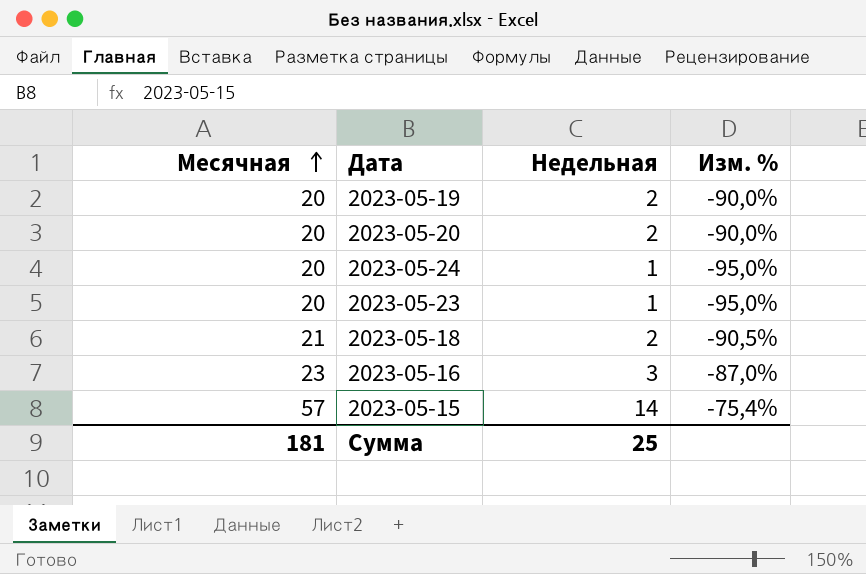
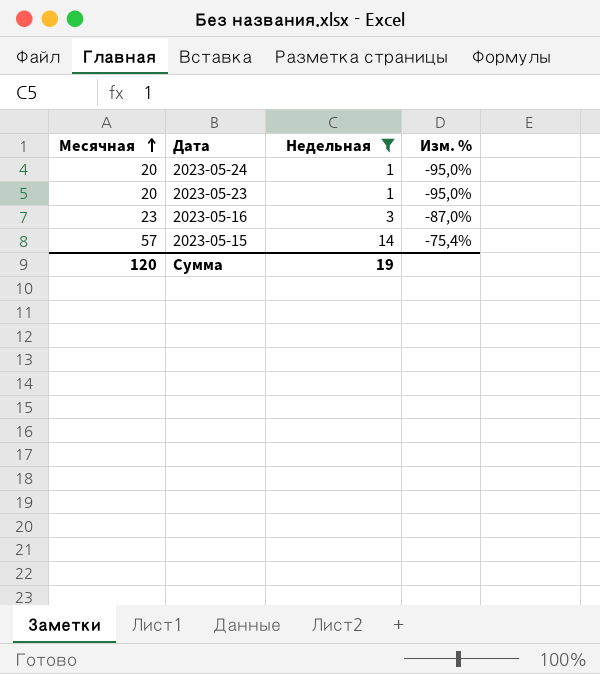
filter: none -> Недельная != 2
Сумма | Месячная: 181 -> 120
Сумма | Недельная: 25 -> 19

